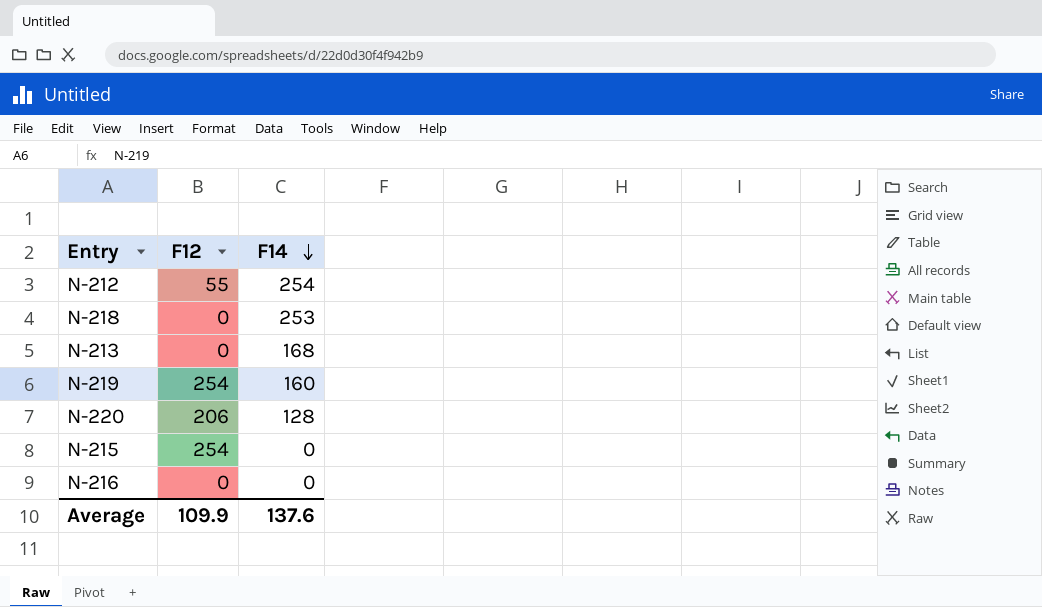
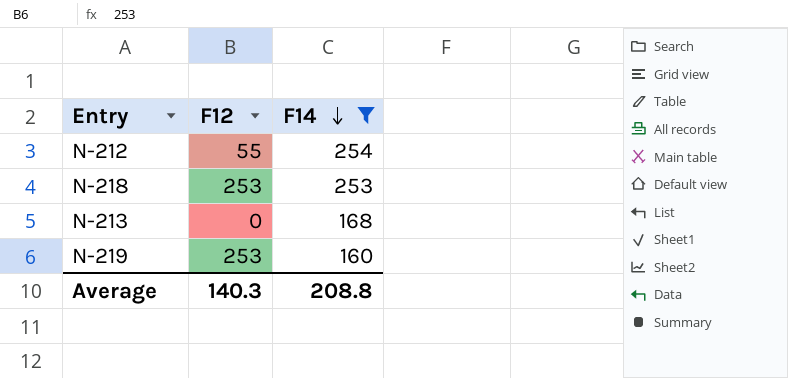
filter: none -> F14 >= 160
N-218 | F12: 0 -> 253
N-219 | F12: 254 -> 253
Average | F12: 109.9 -> 140.3
Average | F14: 137.6 -> 208.8

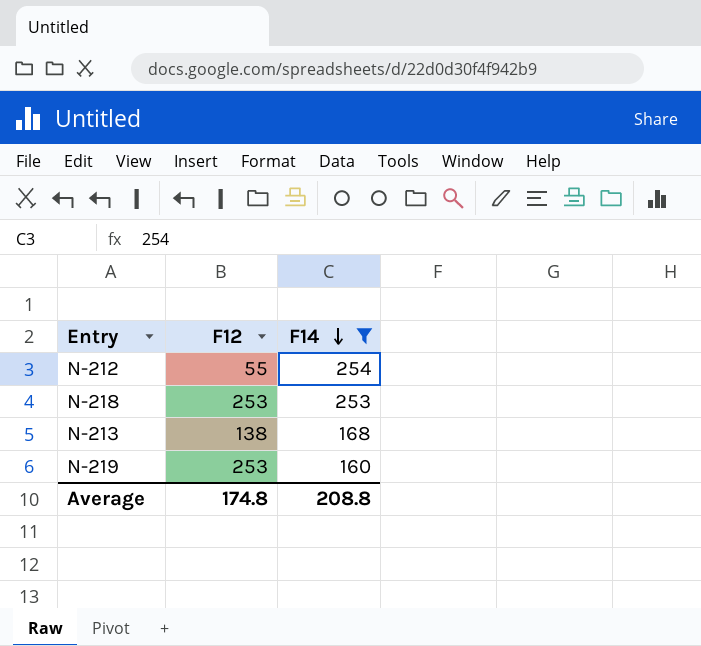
N-213 | F12: 0 -> 138
Average | F12: 140.3 -> 174.8

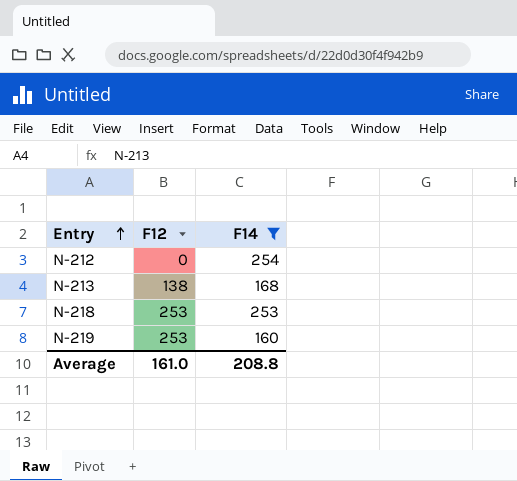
row order: F14 descending -> Entry ascending
N-212 | F12: 55 -> 0
Average | F12: 174.8 -> 161.0

